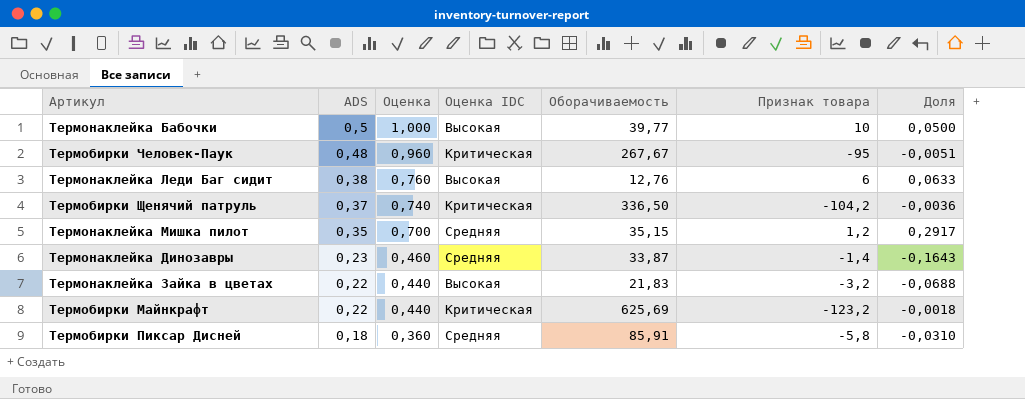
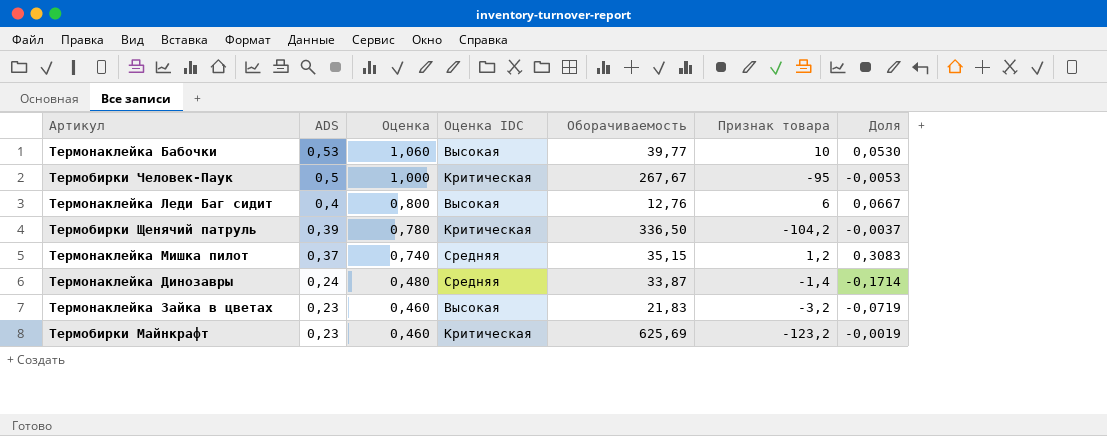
row Термобирки Пиксар Дисней: 0,18 | 0,360 | Средняя | 85,91 | -5,8 | -0,0310 -> none
Термонаклейка Бабочки | ADS: 0,5 -> 0,53
Термонаклейка Бабочки | Оценка: 1,000 -> 1,060
Термонаклейка Бабочки | Доля: 0,0500 -> 0,0530
Термобирки Человек-Паук | ADS: 0,48 -> 0,5
Термобирки Человек-Паук | Оценка: 0,960 -> 1,000
Термобирки Человек-Паук | Доля: -0,0051 -> -0,0053
Термонаклейка Леди Баг сидит | ADS: 0,38 -> 0,4
Термонаклейка Леди Баг сидит | Оценка: 0,760 -> 0,800
Термонаклейка Леди Баг сидит | Доля: 0,0633 -> 0,0667
Термобирки Щенячий патруль | ADS: 0,37 -> 0,39
Термобирки Щенячий патруль | Оценка: 0,740 -> 0,780
Термобирки Щенячий патруль | Доля: -0,0036 -> -0,0037
Термонаклейка Мишка пилот | ADS: 0,35 -> 0,37
Термонаклейка Мишка пилот | Оценка: 0,700 -> 0,740
Термонаклейка Мишка пилот | Доля: 0,2917 -> 0,3083
Термонаклейка Динозавры | ADS: 0,23 -> 0,24
Термонаклейка Динозавры | Оценка: 0,460 -> 0,480
Термонаклейка Динозавры | Доля: -0,1643 -> -0,1714
Термонаклейка Зайка в цветах | ADS: 0,22 -> 0,23
Термонаклейка Зайка в цветах | Оценка: 0,440 -> 0,460
Термонаклейка Зайка в цветах | Доля: -0,0688 -> -0,0719
Термобирки Майнкрафт | ADS: 0,22 -> 0,23
Термобирки Майнкрафт | Оценка: 0,440 -> 0,460
Термобирки Майнкрафт | Доля: -0,0018 -> -0,0019

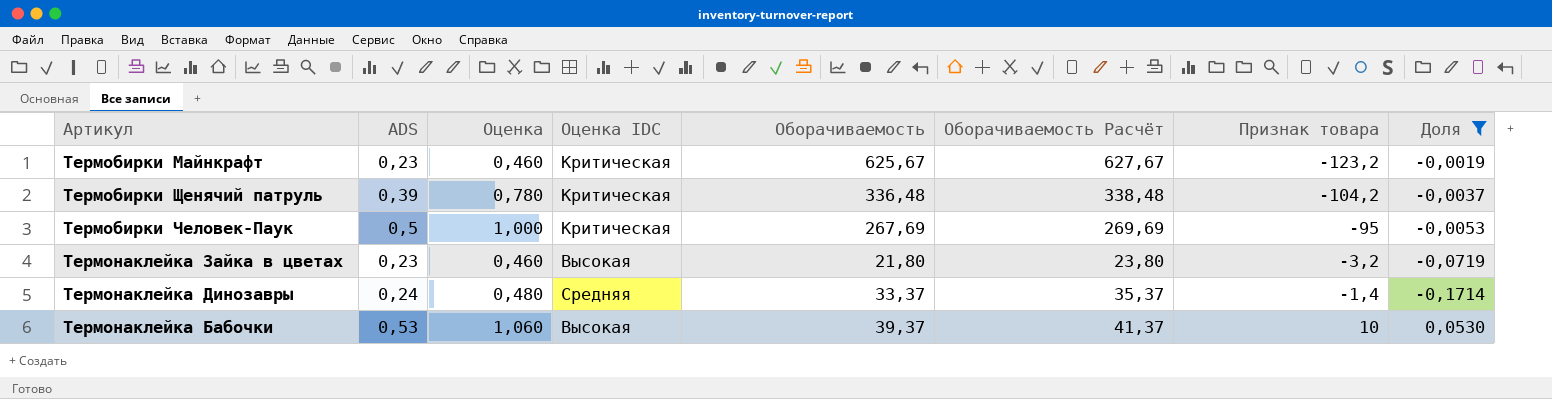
filter: none -> Доля <= 0,0530
row order: ADS descending -> Признак товара ascending
column Оборачиваемость Расчёт | formula: none -> [Оборачиваемость] + 2
Термобирки Майнкрафт | Оборачиваемость: 625,69 -> 625,67
Термобирки Щенячий патруль | Оборачиваемость: 336,50 -> 336,48
Термобирки Человек-Паук | Оборачиваемость: 267,67 -> 267,69
Термонаклейка Зайка в цветах | Оборачиваемость: 21,83 -> 21,80
Термонаклейка Динозавры | Оборачиваемость: 33,87 -> 33,37
Термонаклейка Бабочки | Оборачиваемость: 39,77 -> 39,37

